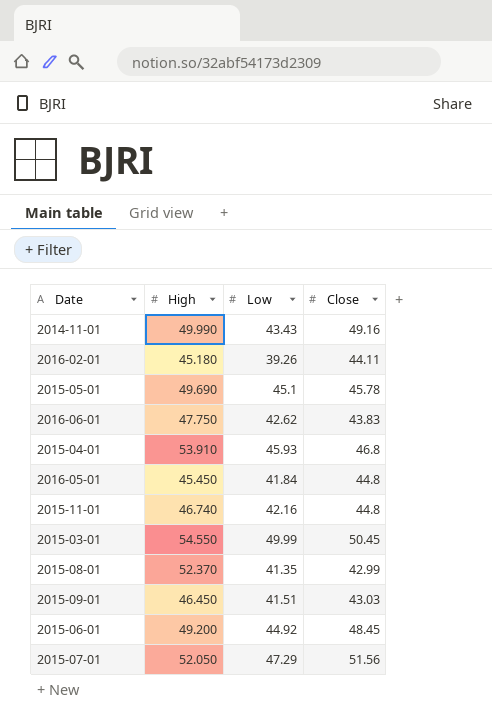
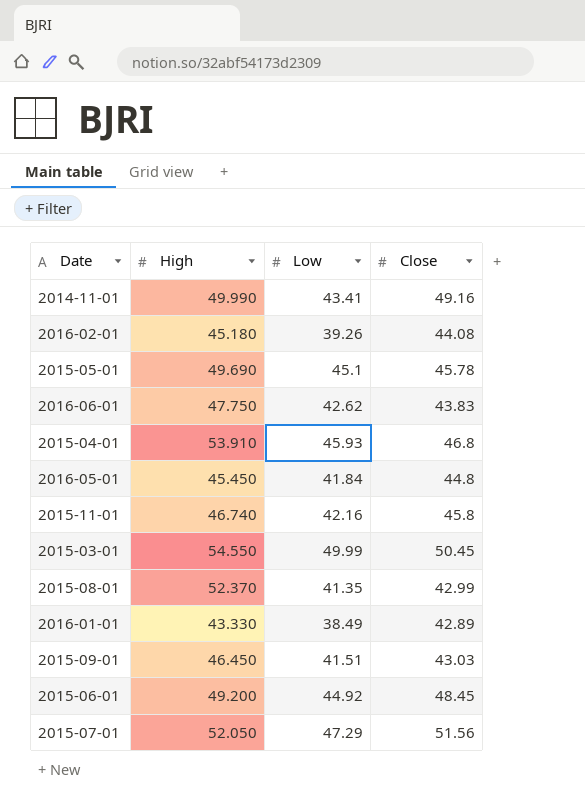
2014-11-01 | Low: 43.43 -> 43.41
2016-02-01 | Close: 44.11 -> 44.08
2015-11-01 | Close: 44.8 -> 45.8
row 2016-01-01: none -> 43.330 | 38.49 | 42.89

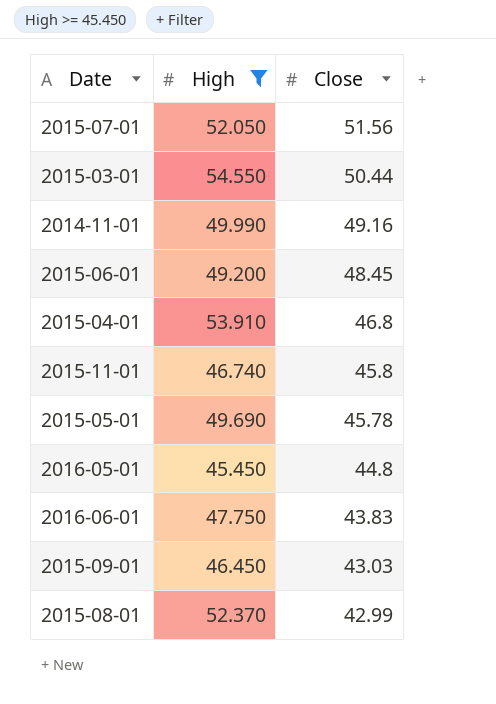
filter: none -> High >= 45.450
row order: none -> Close descending
column Low | position: 3 -> none
2015-03-01 | Close: 50.45 -> 50.44

